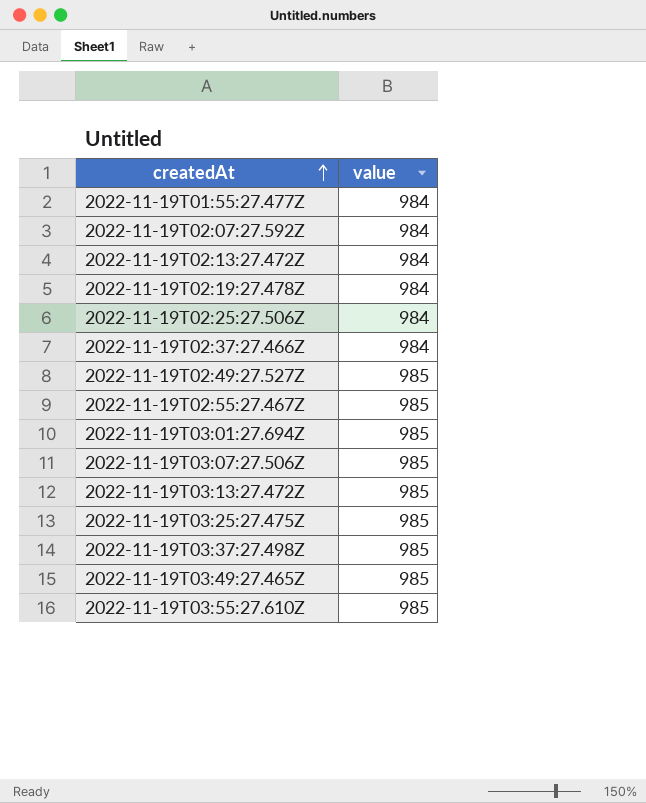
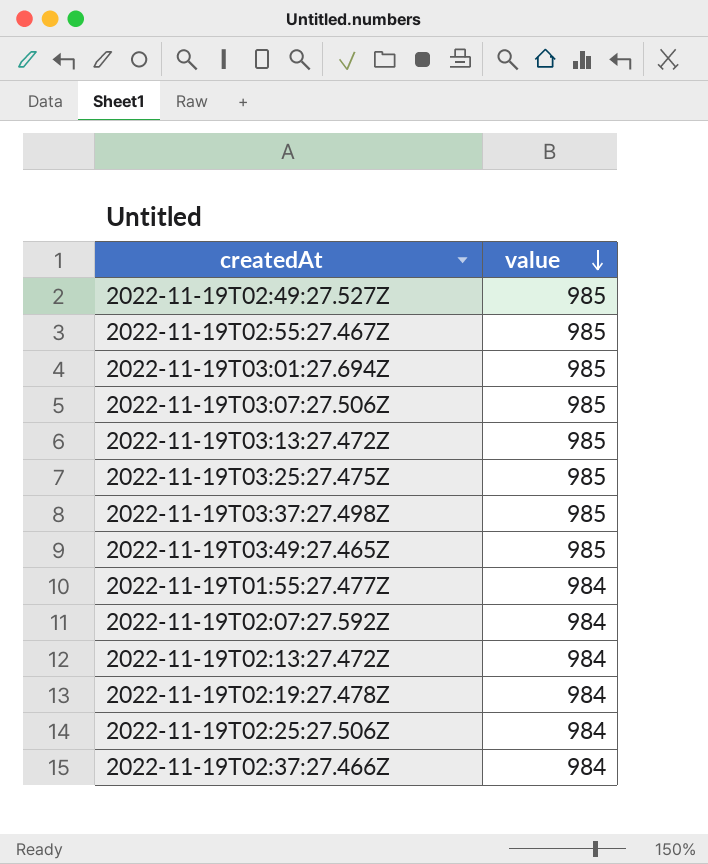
row order: createdAt ascending -> value descending
row 2022-11-19T03:55:27.610Z: 985 -> none

